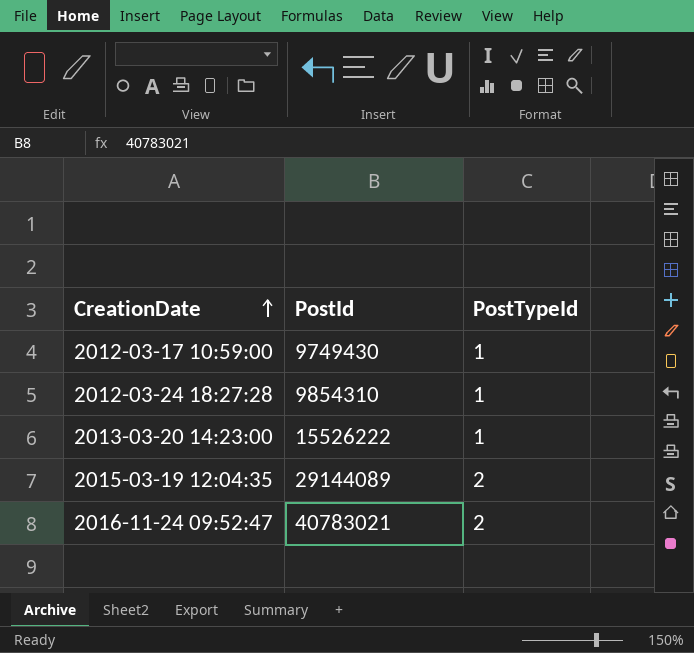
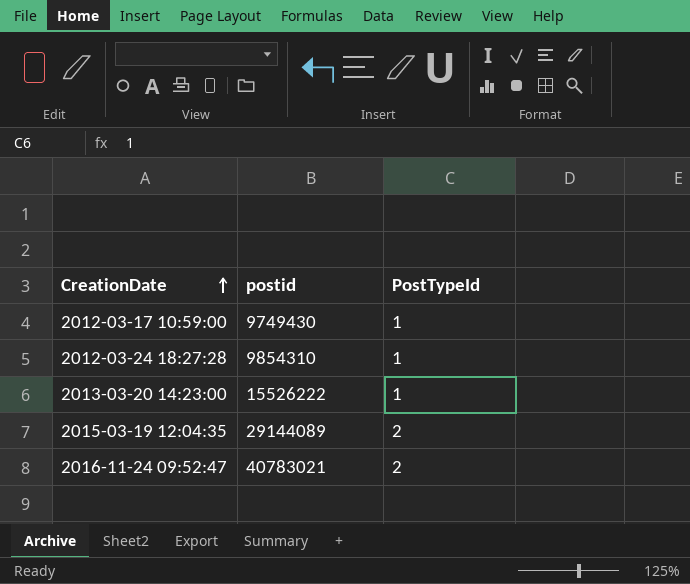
column name: PostId -> postid

